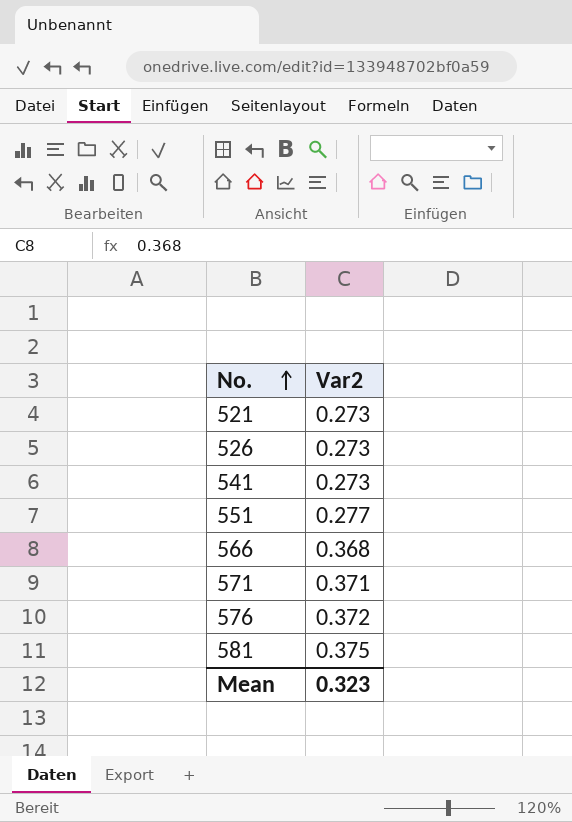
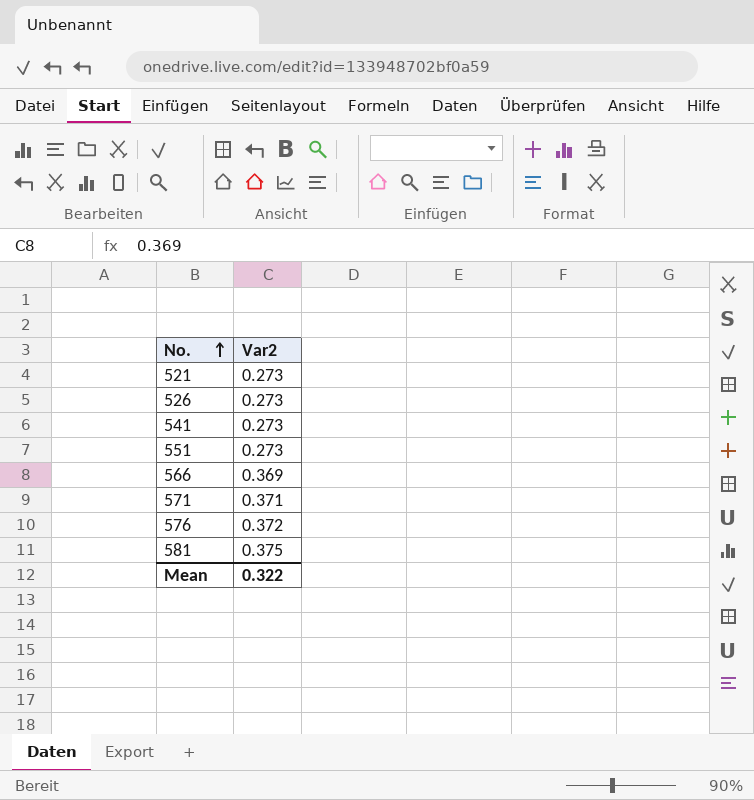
551 | Var2: 0.277 -> 0.273
566 | Var2: 0.368 -> 0.369
Mean | Var2: 0.323 -> 0.322

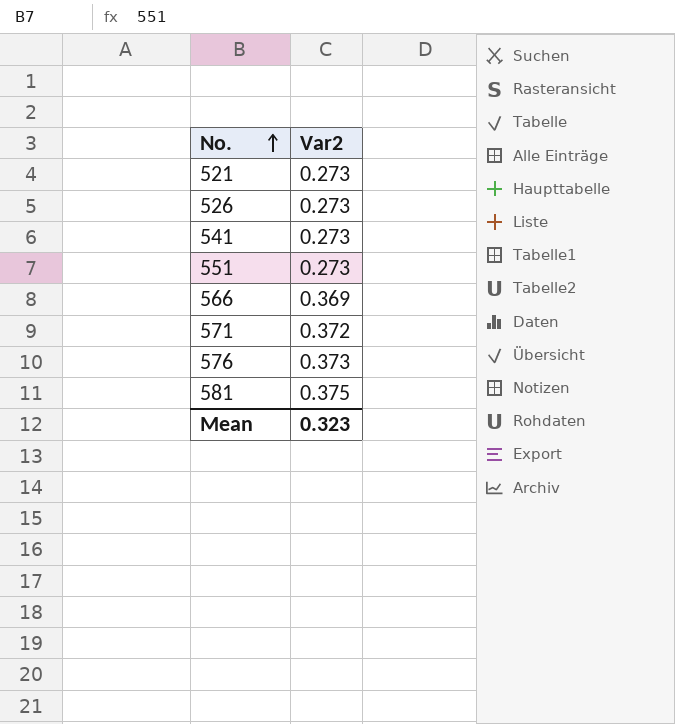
571 | Var2: 0.371 -> 0.372
576 | Var2: 0.372 -> 0.373
Mean | Var2: 0.322 -> 0.323

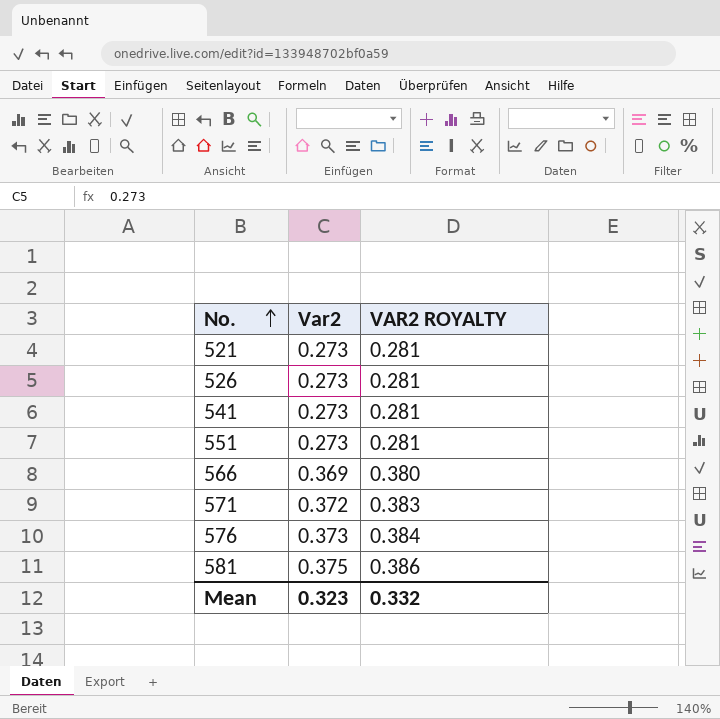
column VAR2 ROYALTY | formula: none -> [Var2] * 1.03

